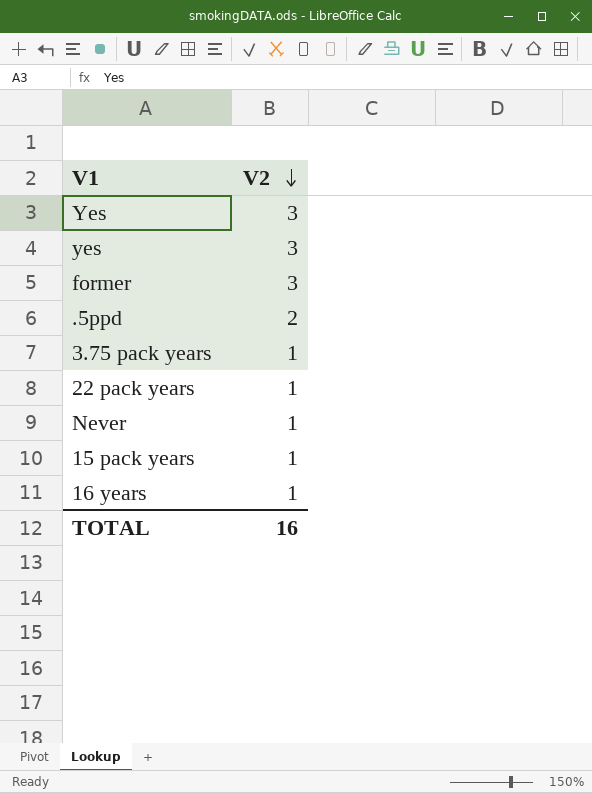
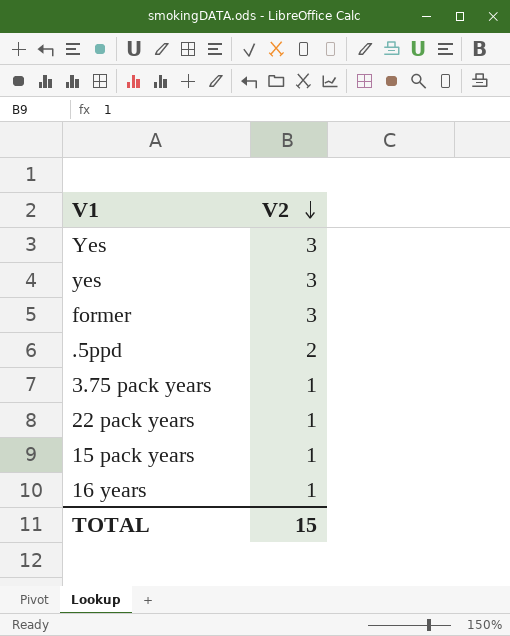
row Never: 1 -> none
TOTAL | V2: 16 -> 15

